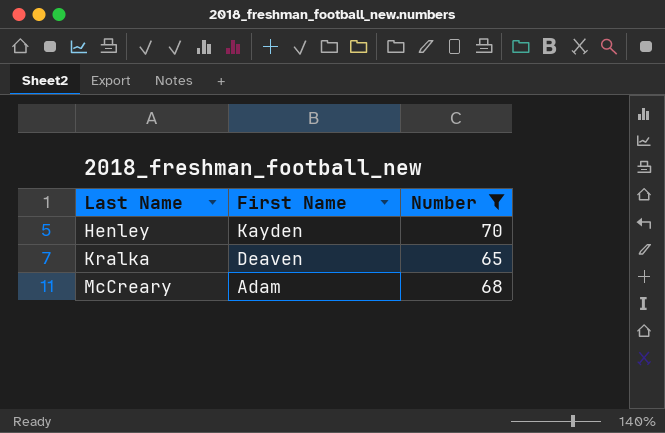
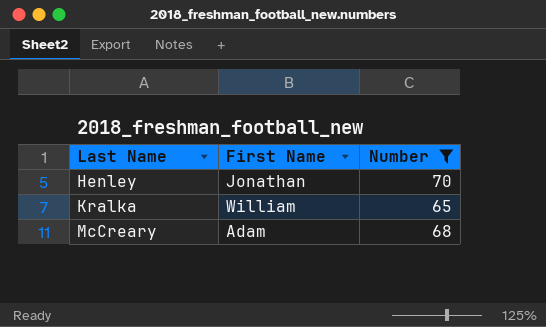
Henley | First Name: Kayden -> Jonathan
Kralka | First Name: Deaven -> William

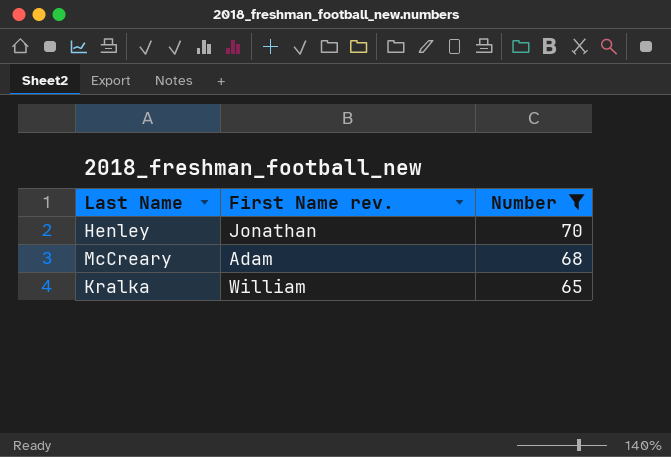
row order: Last Name ascending -> Number descending
column name: First Name -> First Name rev.

